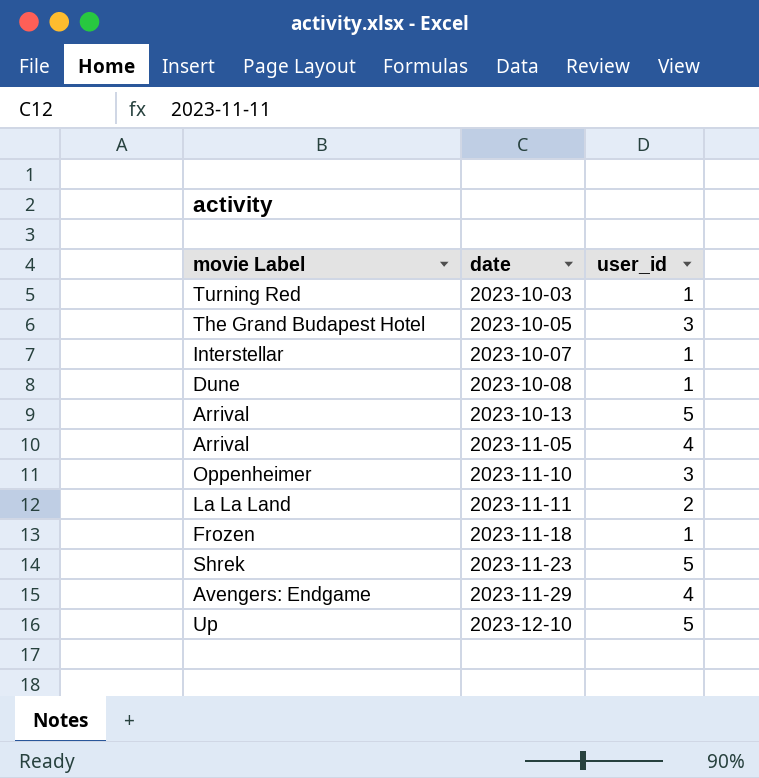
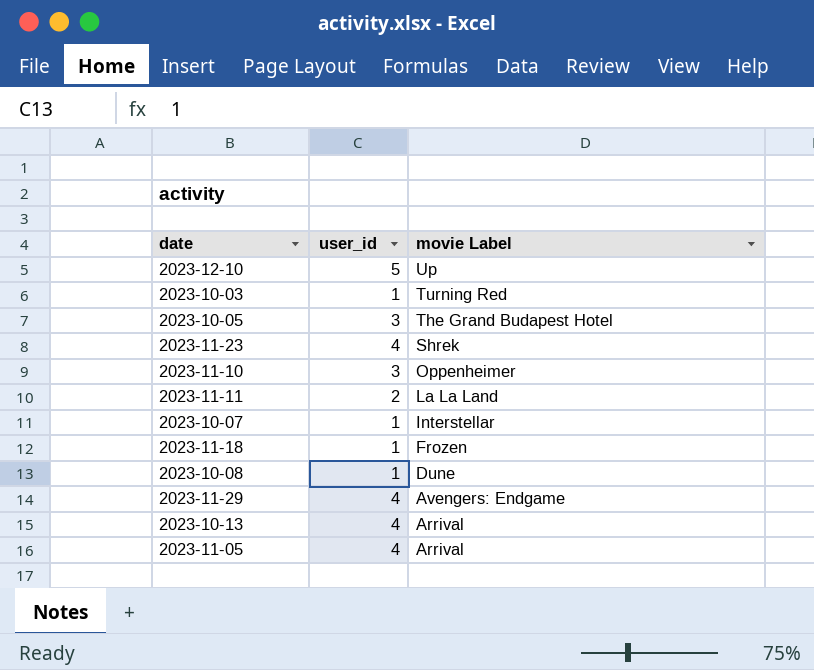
row order: date ascending -> movie Label descending
column movie Label | position: 1 -> 3
2023-11-23 | user_id: 5 -> 4
2023-10-13 | user_id: 5 -> 4

